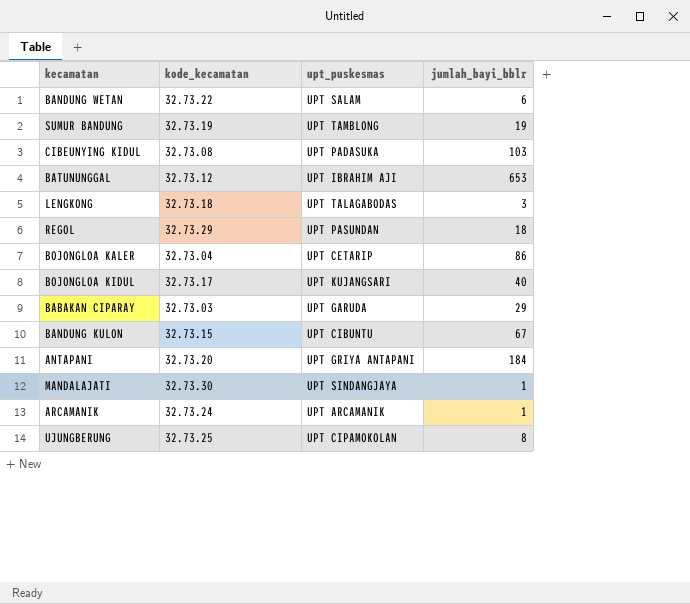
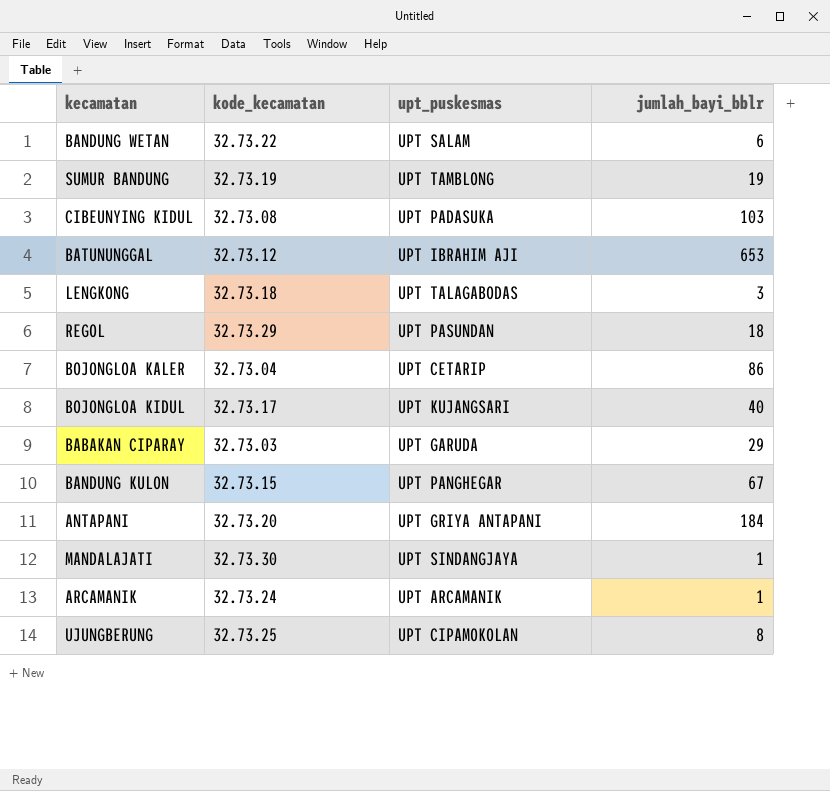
BANDUNG KULON | upt_puskesmas: UPT CIBUNTU -> UPT PANGHEGAR

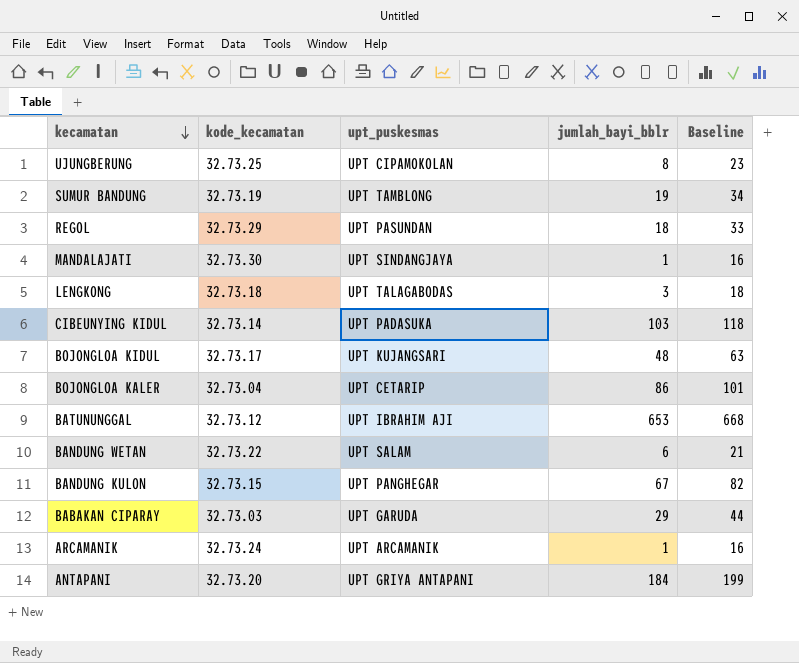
row order: none -> kecamatan descending
column Baseline | formula: none -> [jumlah_bayi_bblr] + 15
CIBEUNYING KIDUL | kode_kecamatan: 32.73.08 -> 32.73.14
BOJONGLOA KIDUL | jumlah_bayi_bblr: 40 -> 48

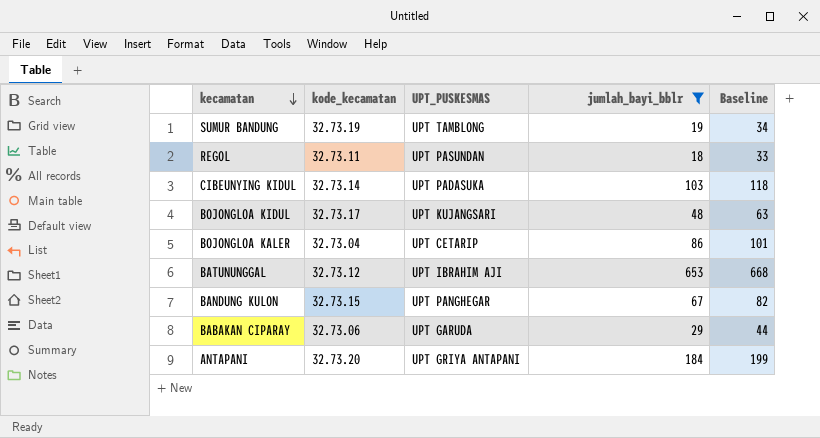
filter: none -> jumlah_bayi_bblr >= 18
column name: upt_puskesmas -> UPT_PUSKESMAS
REGOL | kode_kecamatan: 32.73.29 -> 32.73.11
BABAKAN CIPARAY | kode_kecamatan: 32.73.03 -> 32.73.06

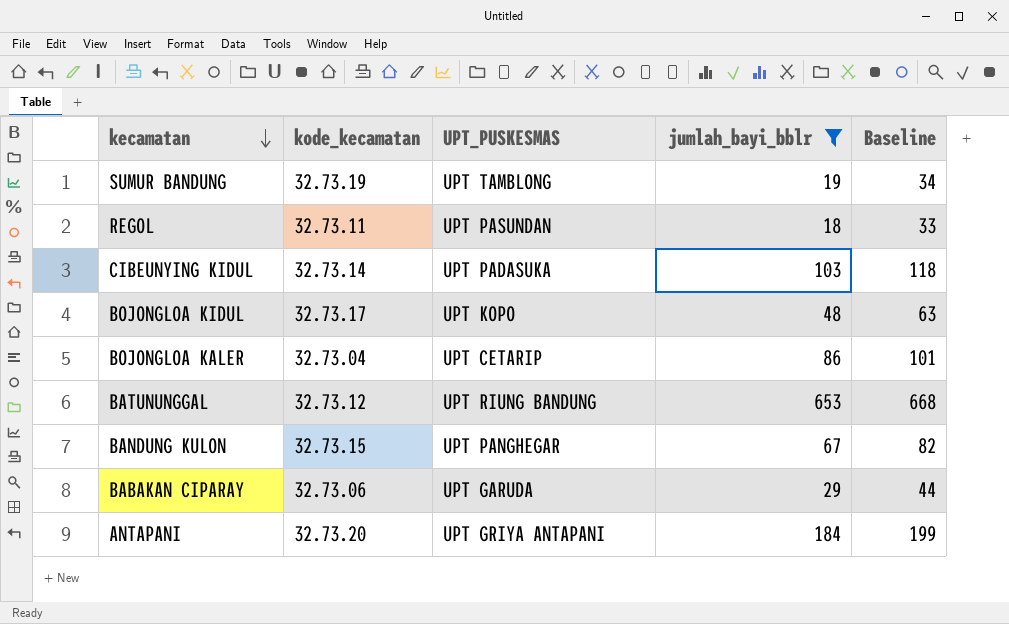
BOJONGLOA KIDUL | UPT_PUSKESMAS: UPT KUJANGSARI -> UPT KOPO
BATUNUNGGAL | UPT_PUSKESMAS: UPT IBRAHIM AJI -> UPT RIUNG BANDUNG

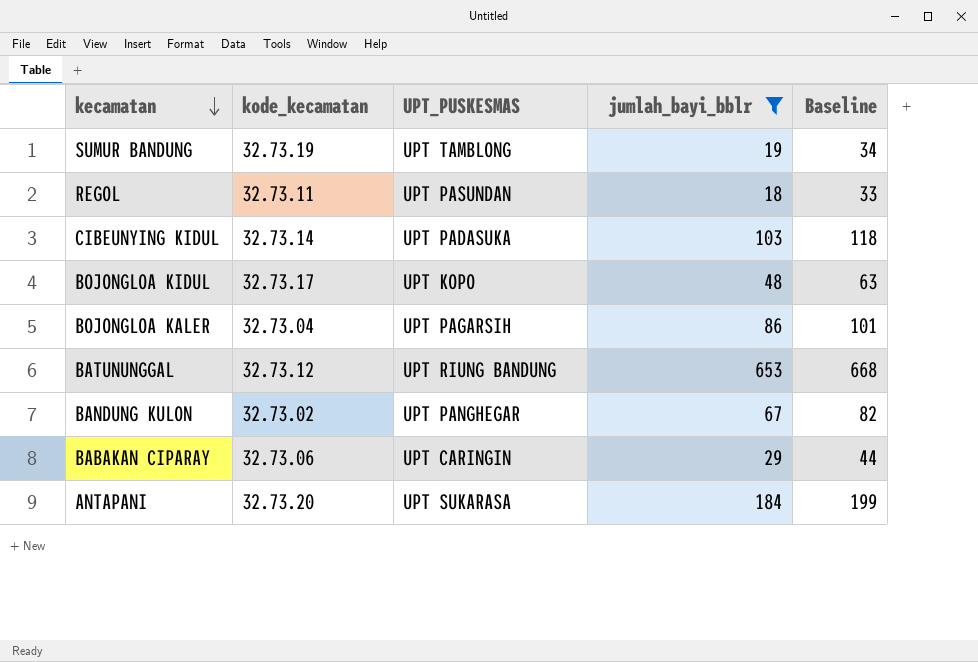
BOJONGLOA KALER | UPT_PUSKESMAS: UPT CETARIP -> UPT PAGARSIH
BANDUNG KULON | kode_kecamatan: 32.73.15 -> 32.73.02
BABAKAN CIPARAY | UPT_PUSKESMAS: UPT GARUDA -> UPT CARINGIN
ANTAPANI | UPT_PUSKESMAS: UPT GRIYA ANTAPANI -> UPT SUKARASA

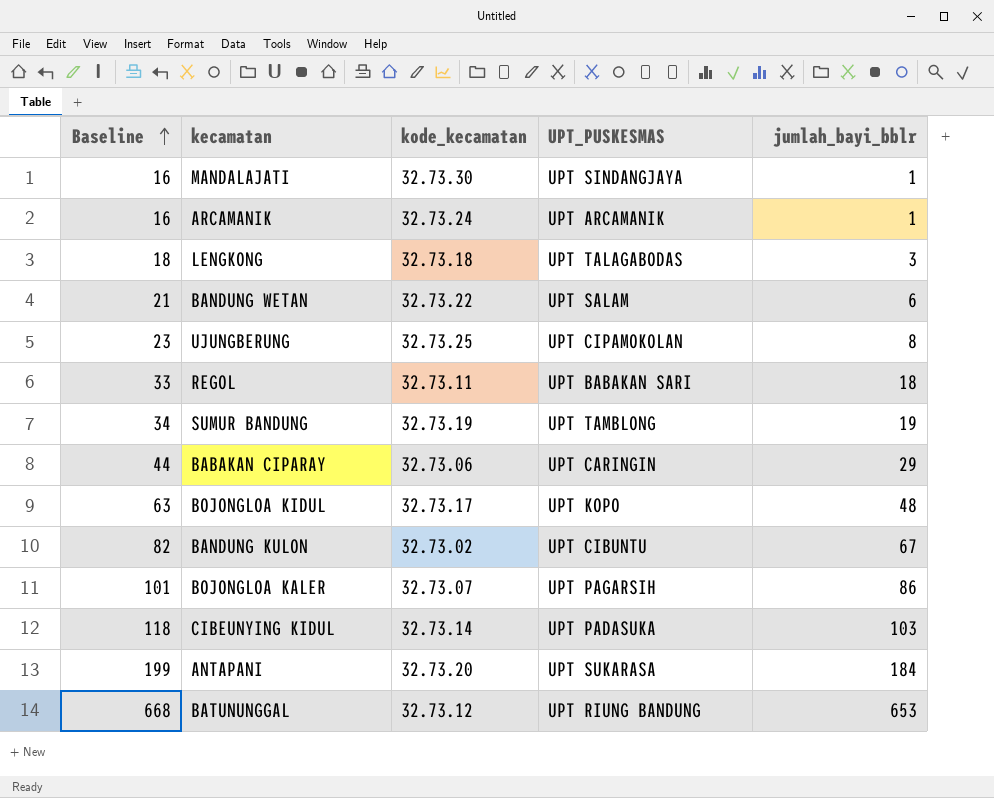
filter: jumlah_bayi_bblr >= 18 -> none
row order: kecamatan descending -> Baseline ascending
column Baseline | position: 5 -> 1
REGOL | UPT_PUSKESMAS: UPT PASUNDAN -> UPT BABAKAN SARI
BANDUNG KULON | UPT_PUSKESMAS: UPT PANGHEGAR -> UPT CIBUNTU
BOJONGLOA KALER | kode_kecamatan: 32.73.04 -> 32.73.07

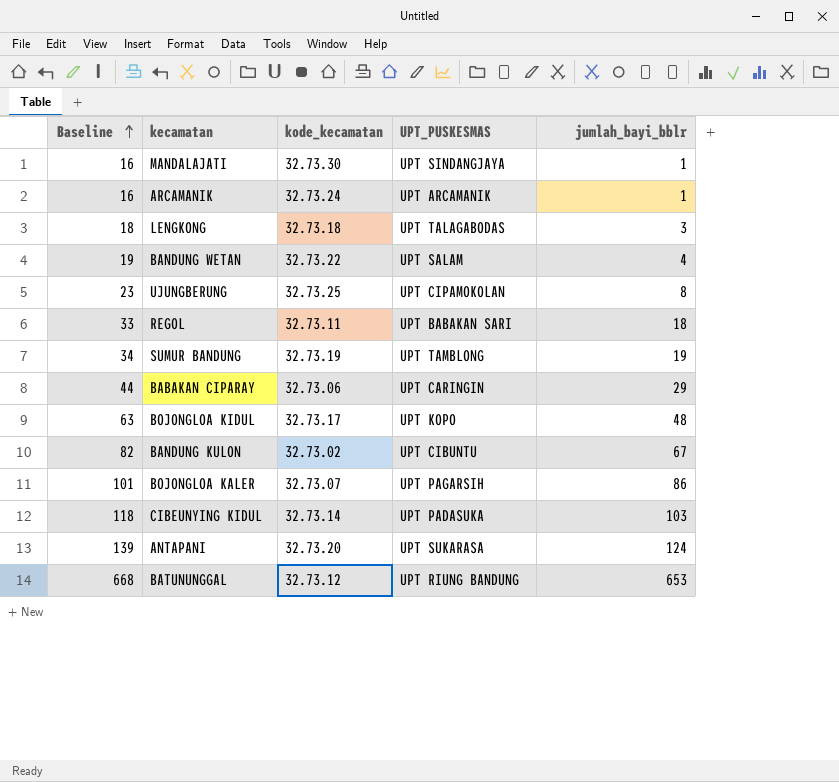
BANDUNG WETAN | Baseline: 21 -> 19
BANDUNG WETAN | jumlah_bayi_bblr: 6 -> 4
ANTAPANI | Baseline: 199 -> 139
ANTAPANI | jumlah_bayi_bblr: 184 -> 124

